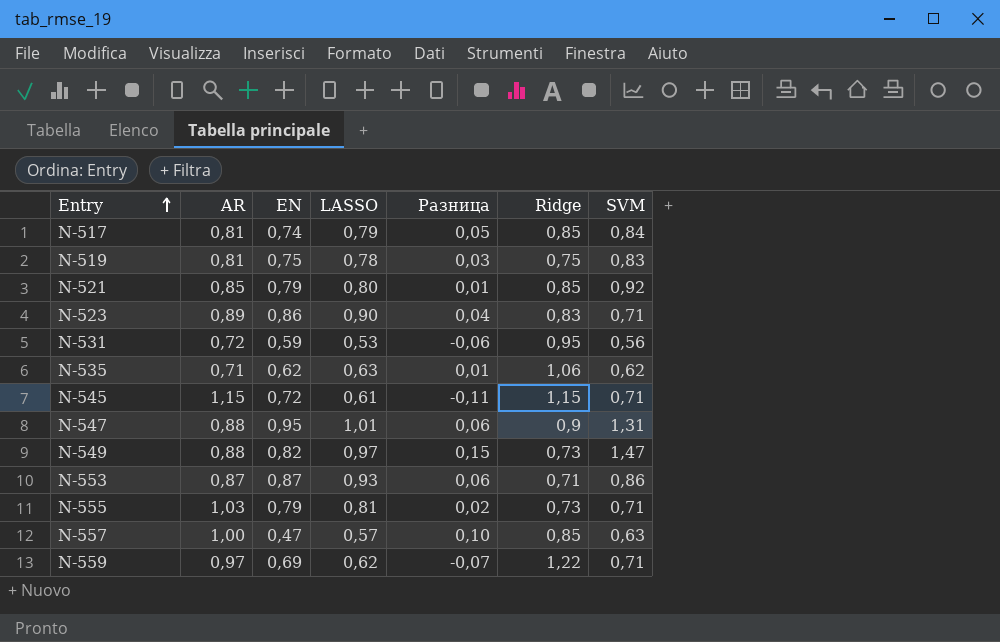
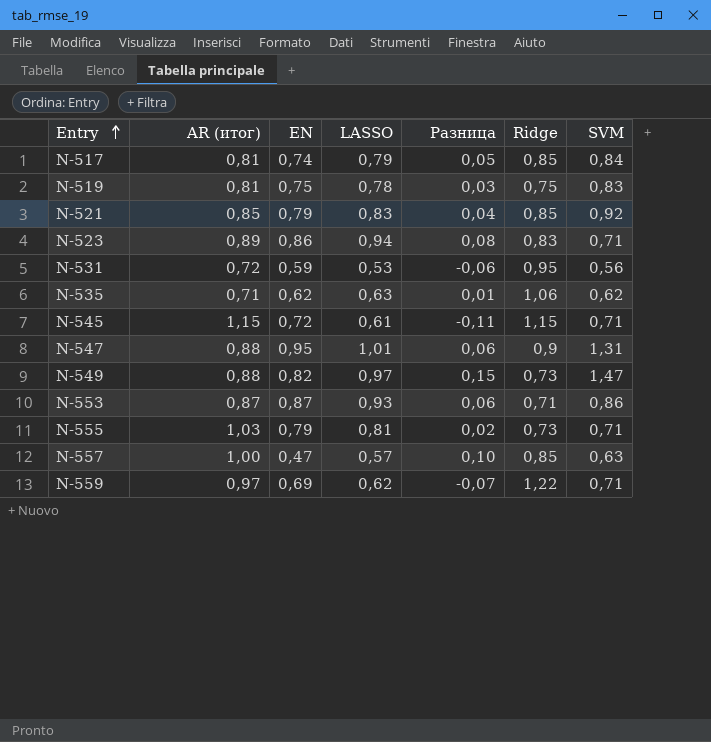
column name: AR -> AR (итог)
N-521 | LASSO: 0,80 -> 0,83
N-521 | Разница: 0,01 -> 0,04
N-523 | LASSO: 0,90 -> 0,94
N-523 | Разница: 0,04 -> 0,08

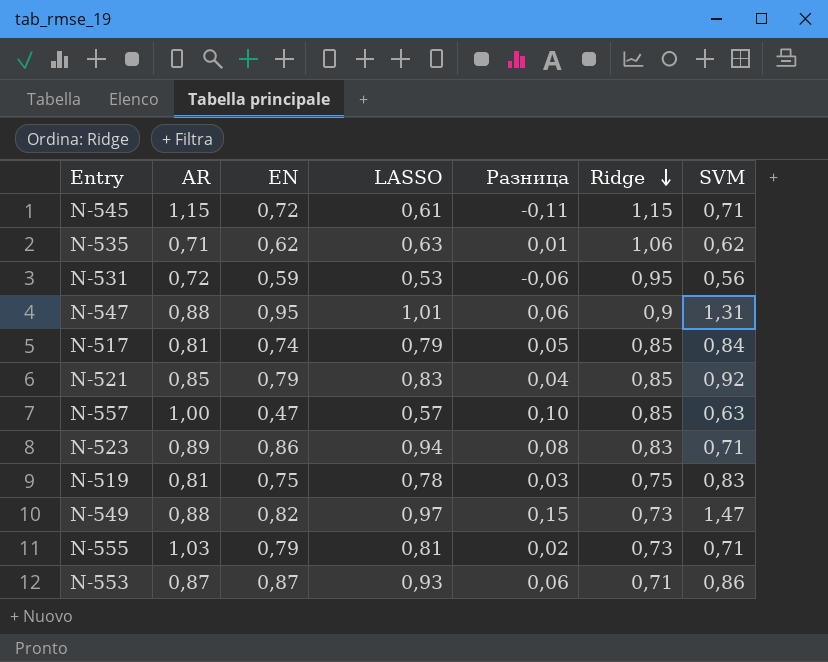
row order: Entry ascending -> Ridge descending
column name: AR (итог) -> AR
row N-559: 0,97 | 0,69 | 0,62 | -0,07 | 1,22 | 0,71 -> none

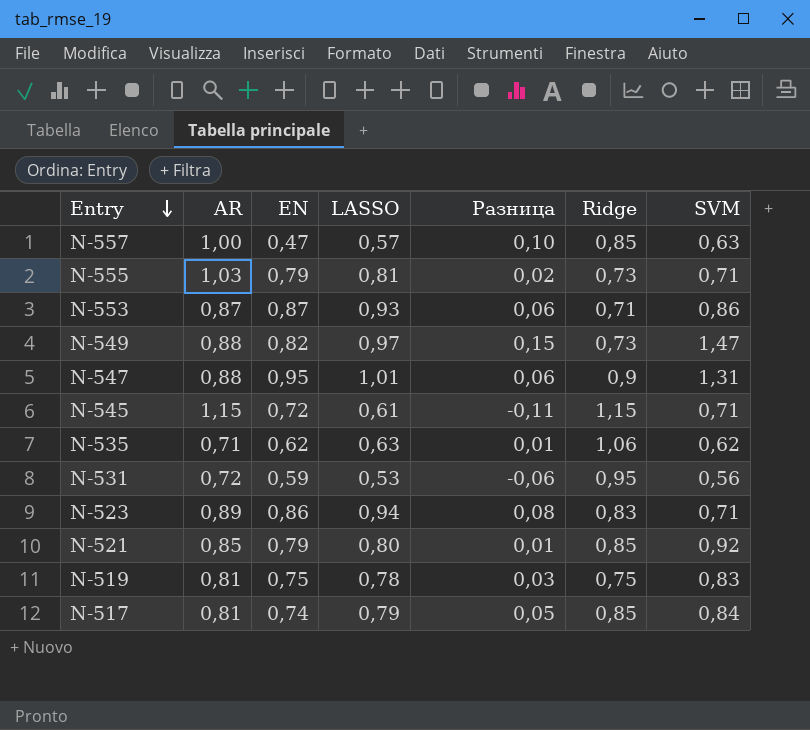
row order: Ridge descending -> Entry descending
N-521 | LASSO: 0,83 -> 0,80
N-521 | Разница: 0,04 -> 0,01

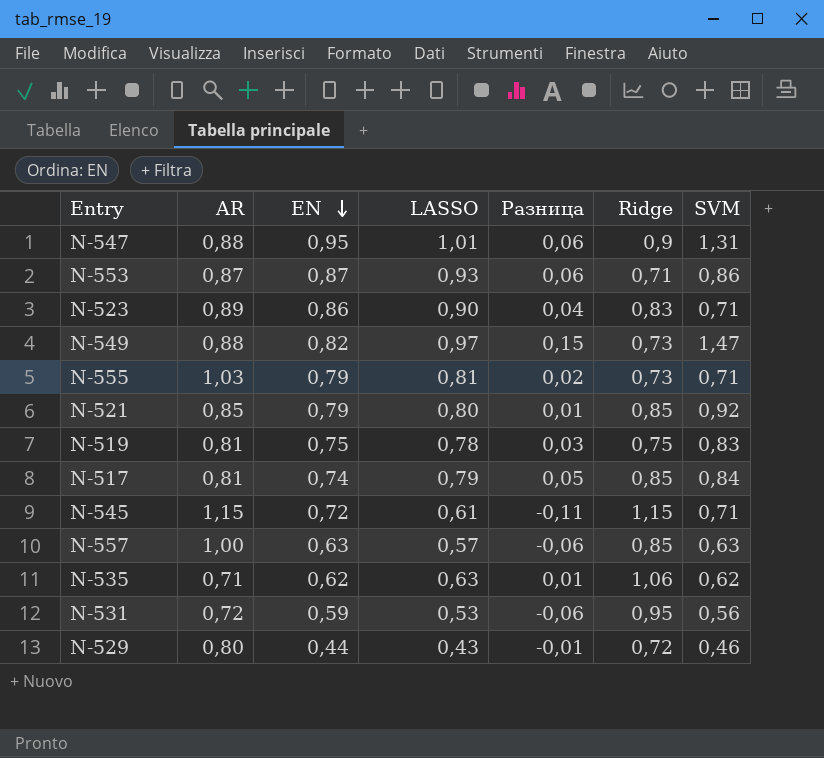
row order: Entry descending -> EN descending
N-523 | LASSO: 0,94 -> 0,90
N-523 | Разница: 0,08 -> 0,04
N-557 | EN: 0,47 -> 0,63
N-557 | Разница: 0,10 -> -0,06
row N-529: none -> 0,80 | 0,44 | 0,43 | -0,01 | 0,72 | 0,46

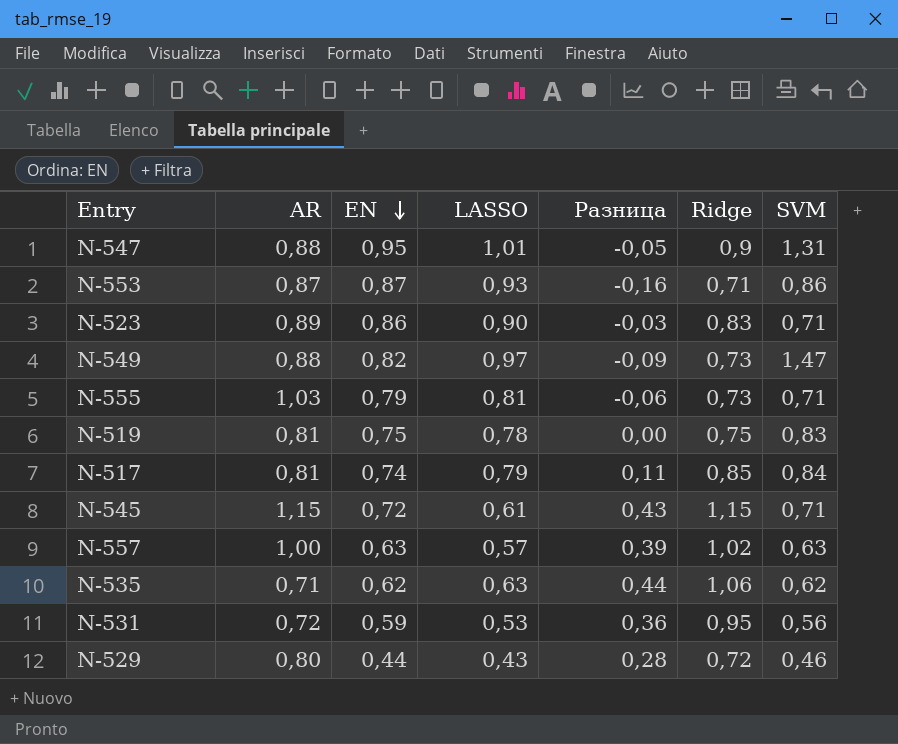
column Разница | formula: [LASSO] - [EN] -> [Ridge] - [EN]
row N-521: 0,85 | 0,79 | 0,80 | 0,01 | 0,85 | 0,92 -> none
N-557 | Ridge: 0,85 -> 1,02

